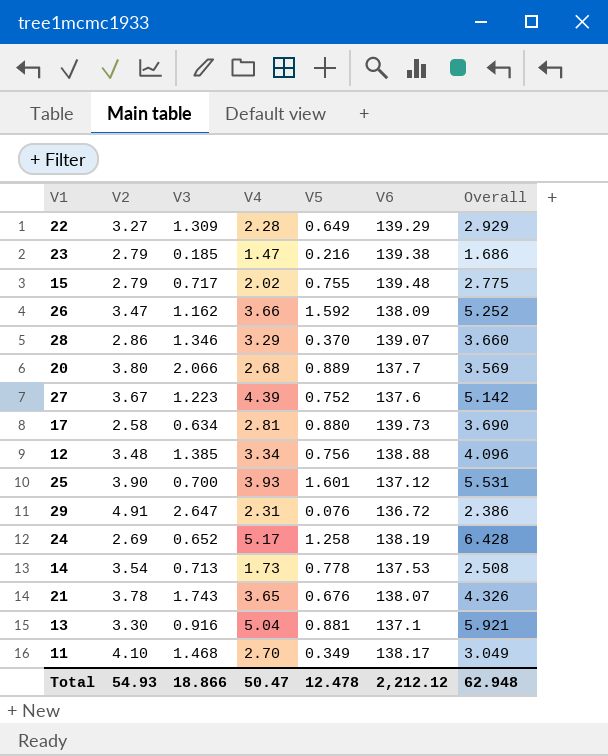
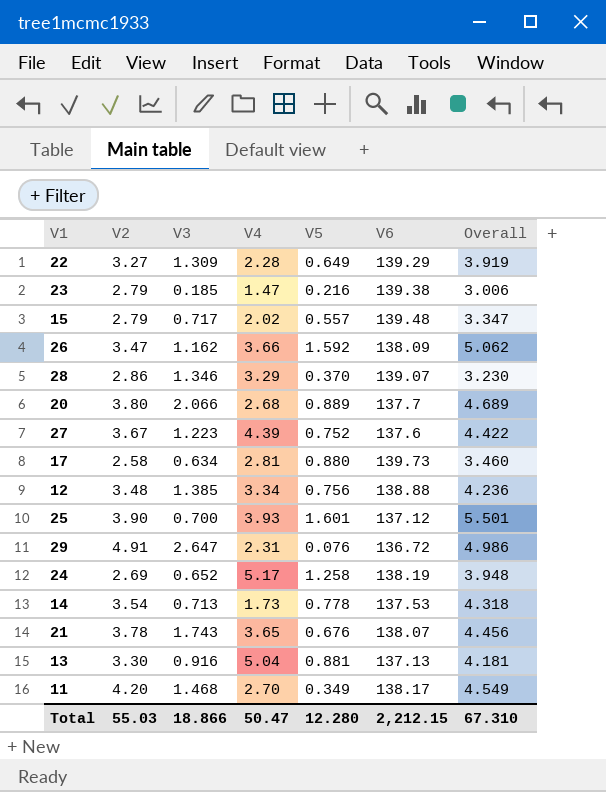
column Overall | formula: [V4] + [V5] -> [V2] + [V5]
15 | V5: 0.755 -> 0.557
13 | V6: 137.1 -> 137.13
11 | V2: 4.10 -> 4.20
Total | V2: 54.93 -> 55.03
Total | V5: 12.478 -> 12.280
Total | V6: 2,212.12 -> 2,212.15
Total | Overall: 62.948 -> 67.310

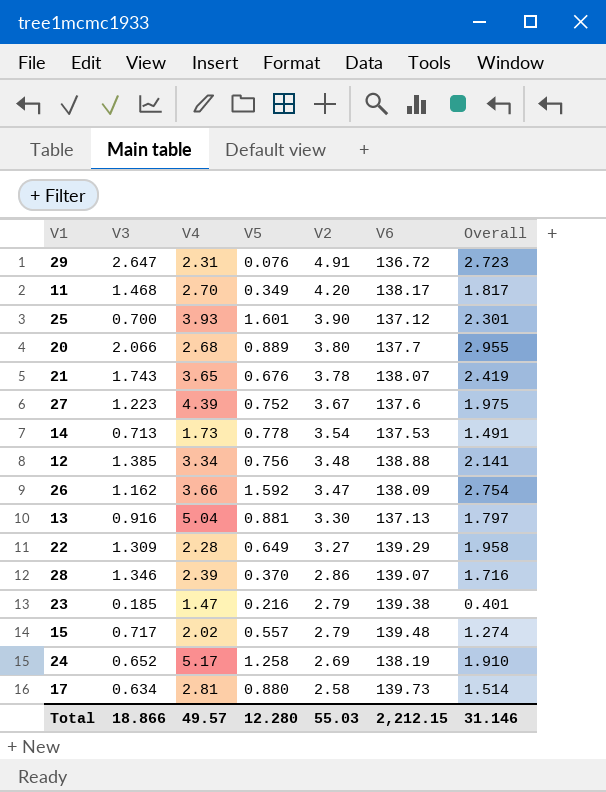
row order: none -> V2 descending
column V2 | position: 2 -> 5
column Overall | formula: [V2] + [V5] -> [V3] + [V5]
28 | V4: 3.29 -> 2.39
Total | V4: 50.47 -> 49.57
Total | Overall: 67.310 -> 31.146

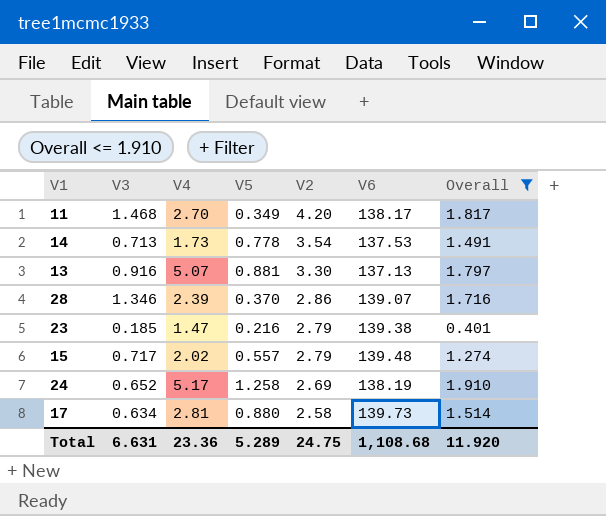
filter: none -> Overall <= 1.910
13 | V4: 5.04 -> 5.07
Total | V3: 18.866 -> 6.631
Total | V4: 49.57 -> 23.36
Total | V5: 12.280 -> 5.289
Total | V2: 55.03 -> 24.75
Total | V6: 2,212.15 -> 1,108.68
Total | Overall: 31.146 -> 11.920

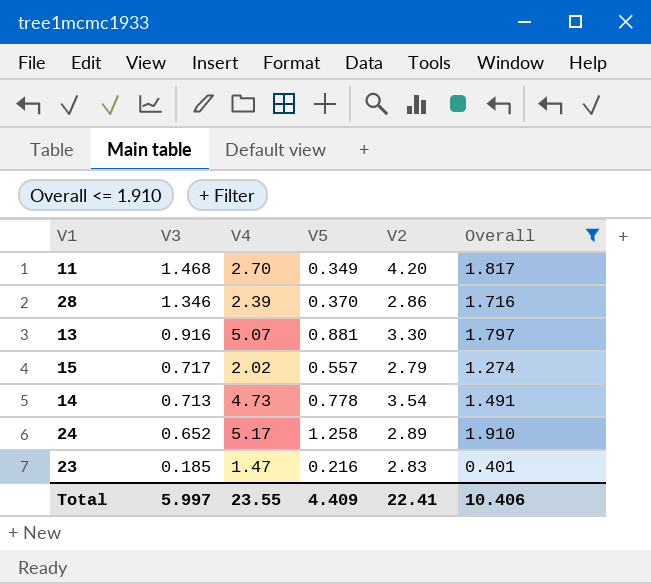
row order: V2 descending -> V3 descending
column V6 | position: 6 -> none
row 17: 0.634 | 2.81 | 0.880 | 2.58 | 139.73 | 1.514 -> none
14 | V4: 1.73 -> 4.73
24 | V2: 2.69 -> 2.89
23 | V2: 2.79 -> 2.83
Total | V3: 6.631 -> 5.997
Total | V4: 23.36 -> 23.55
Total | V5: 5.289 -> 4.409
Total | V2: 24.75 -> 22.41
Total | Overall: 11.920 -> 10.406

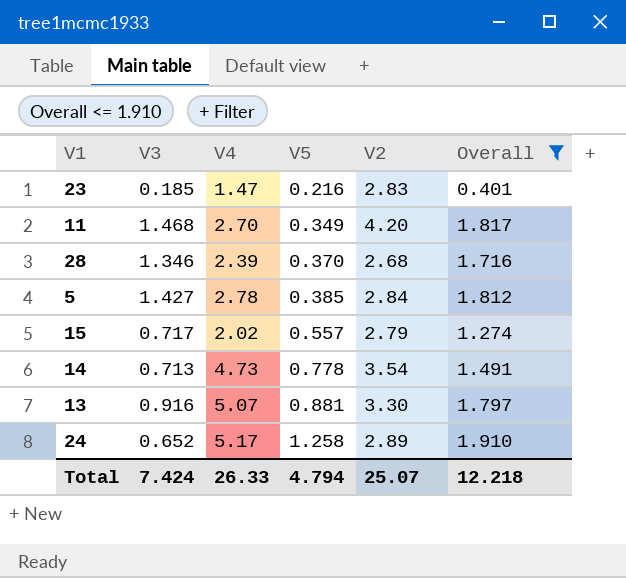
row order: V3 descending -> V5 ascending
28 | V2: 2.86 -> 2.68
row 5: none -> 1.427 | 2.78 | 0.385 | 2.84 | 1.812
Total | V3: 5.997 -> 7.424
Total | V4: 23.55 -> 26.33
Total | V5: 4.409 -> 4.794
Total | V2: 22.41 -> 25.07
Total | Overall: 10.406 -> 12.218

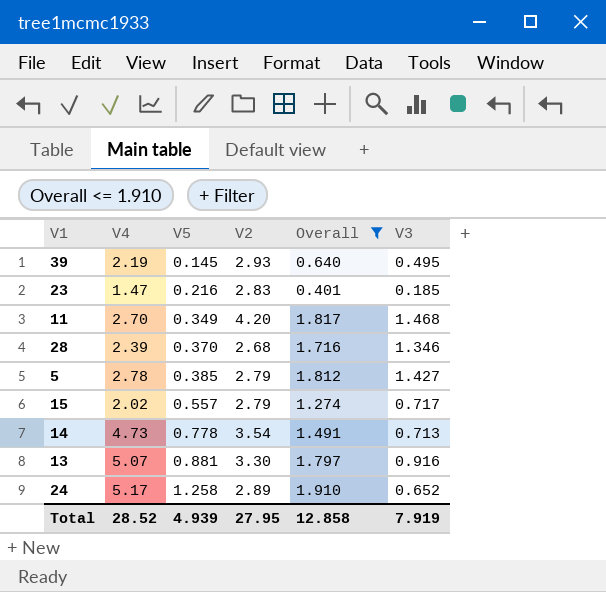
column V3 | position: 2 -> 6
row 39: none -> 2.19 | 0.145 | 2.93 | 0.640 | 0.495
5 | V2: 2.84 -> 2.79
Total | V4: 26.33 -> 28.52
Total | V5: 4.794 -> 4.939
Total | V2: 25.07 -> 27.95
Total | Overall: 12.218 -> 12.858
Total | V3: 7.424 -> 7.919

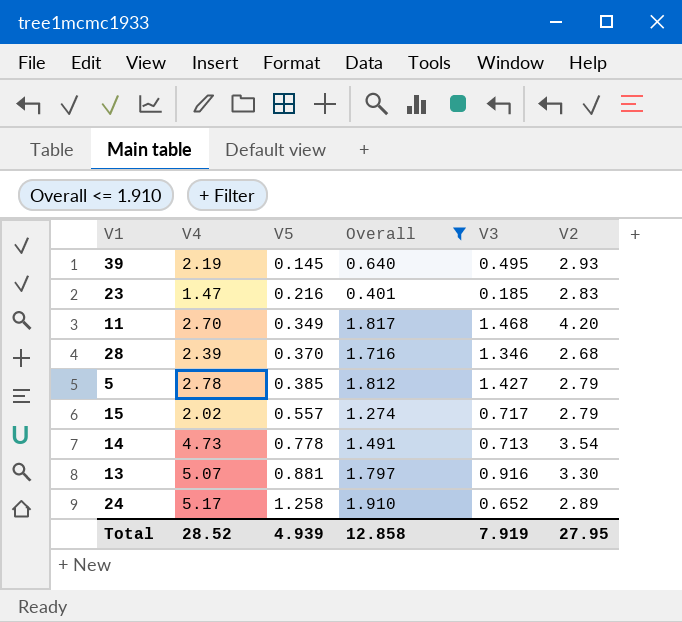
column V2 | position: 4 -> 6

